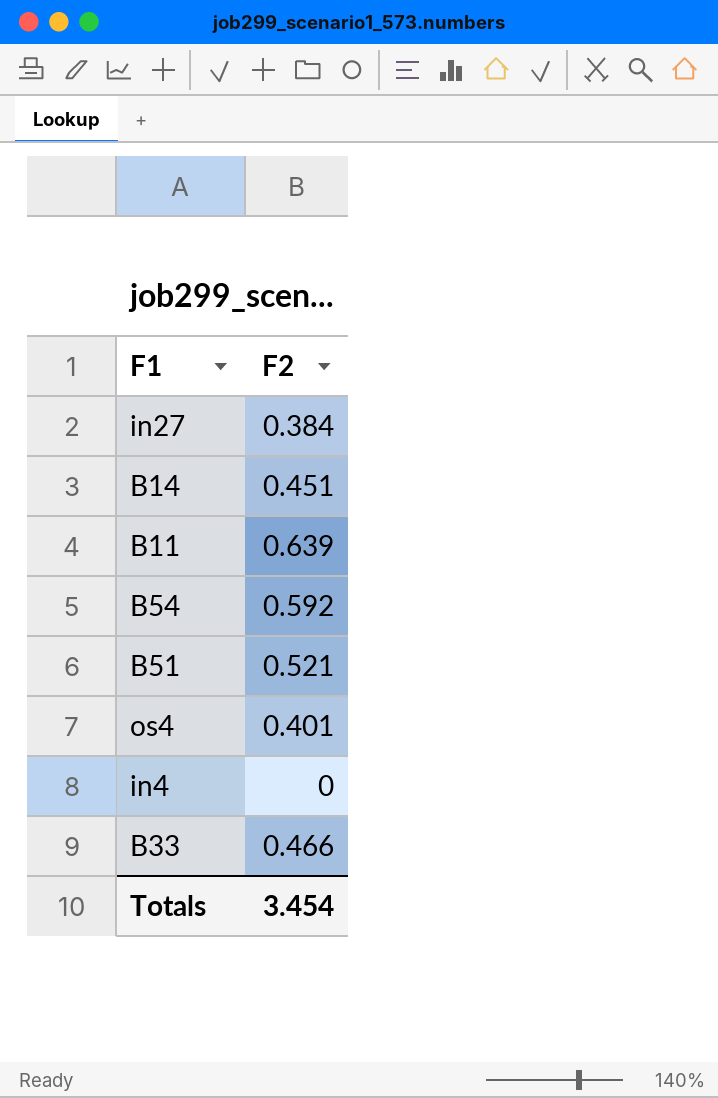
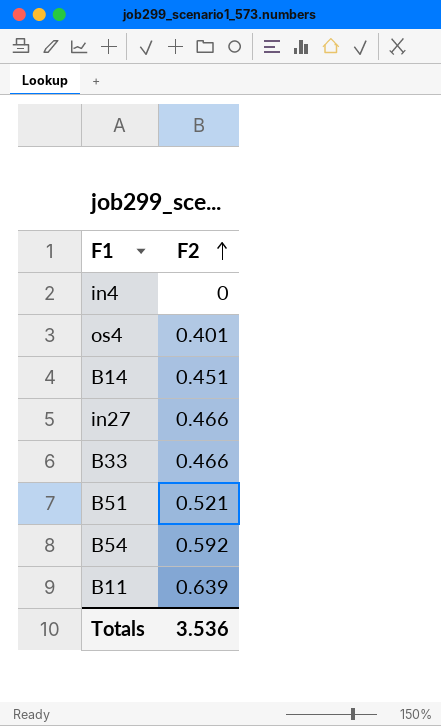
row order: none -> F2 ascending
in27 | F2: 0.384 -> 0.466
Totals | F2: 3.454 -> 3.536

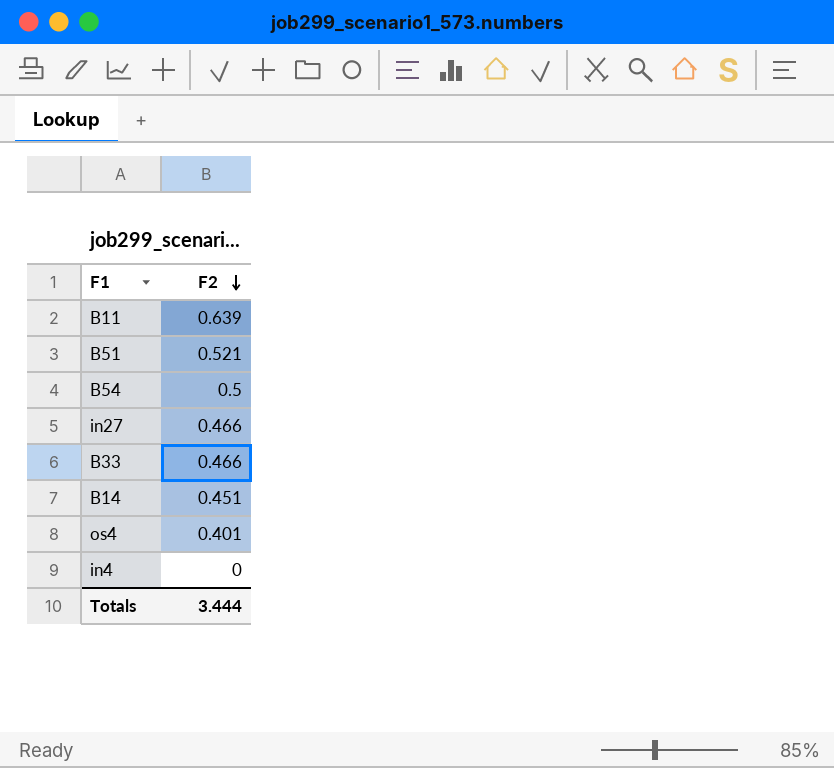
row order: F2 ascending -> F2 descending
B54 | F2: 0.592 -> 0.5
Totals | F2: 3.536 -> 3.444

